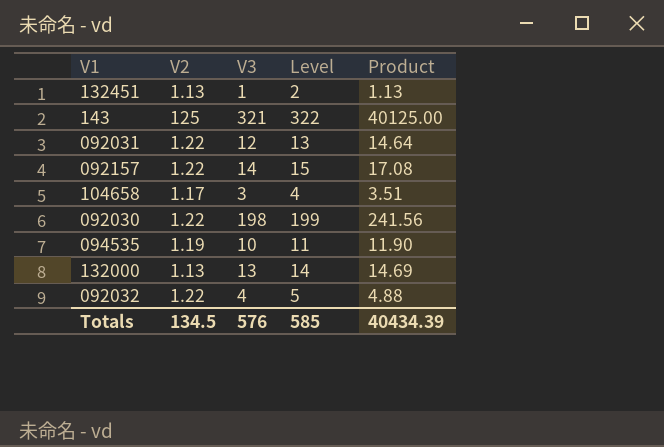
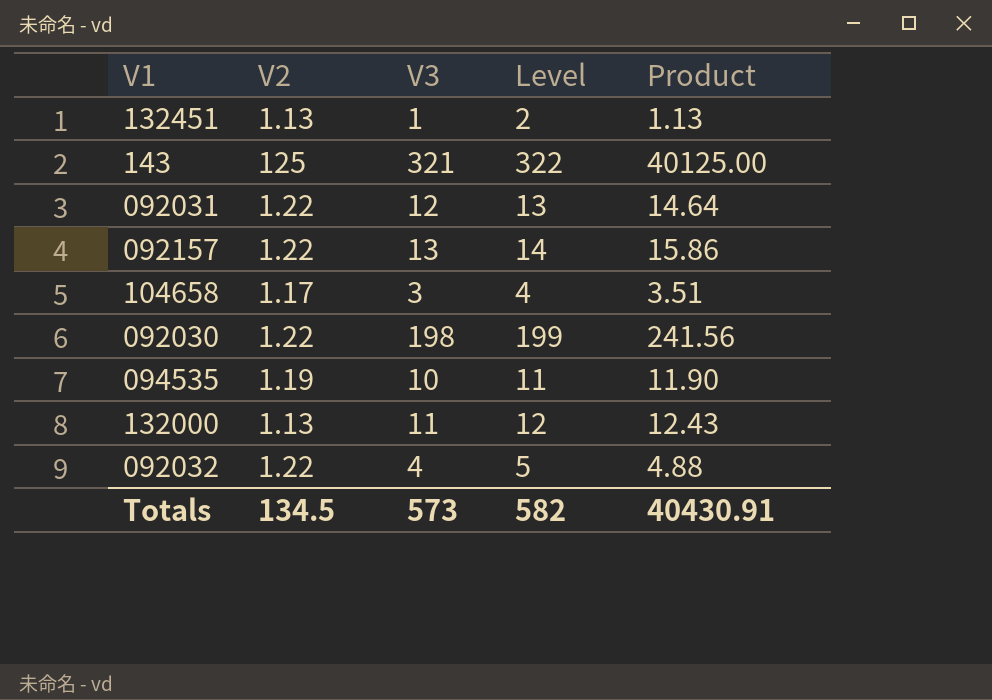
092157 | V3: 14 -> 13
092157 | Level: 15 -> 14
092157 | Product: 17.08 -> 15.86
132000 | V3: 13 -> 11
132000 | Level: 14 -> 12
132000 | Product: 14.69 -> 12.43
Totals | V3: 576 -> 573
Totals | Level: 585 -> 582
Totals | Product: 40434.39 -> 40430.91

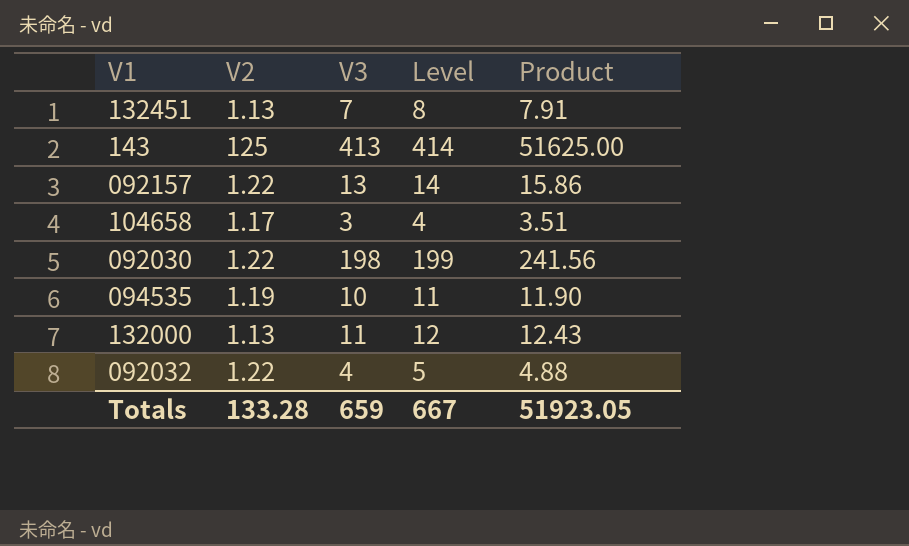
row 092031: 1.22 | 12 | 13 | 14.64 -> none
132451 | V3: 1 -> 7
132451 | Level: 2 -> 8
132451 | Product: 1.13 -> 7.91
143 | V3: 321 -> 413
143 | Level: 322 -> 414
143 | Product: 40125.00 -> 51625.00
Totals | V2: 134.5 -> 133.28
Totals | V3: 573 -> 659
Totals | Level: 582 -> 667
Totals | Product: 40430.91 -> 51923.05

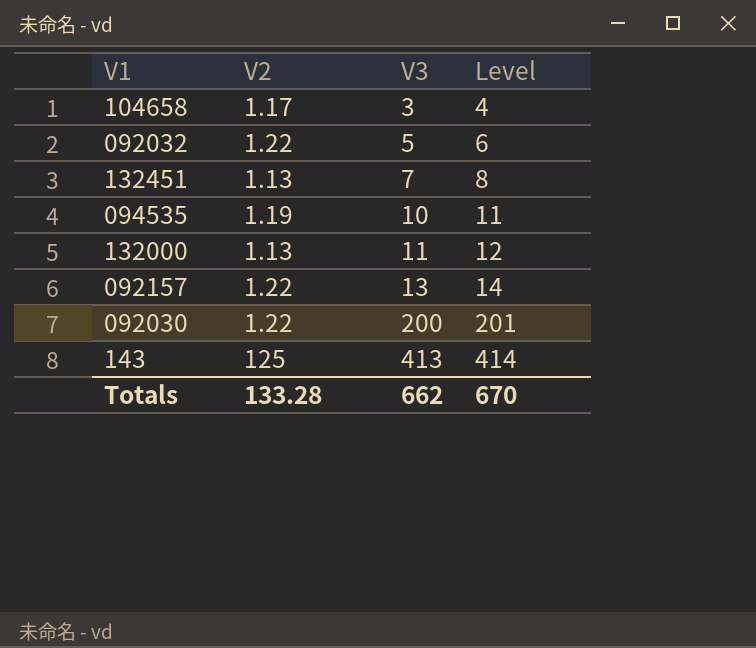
row order: none -> V3 ascending
column Product | formula: [V2] * [V3] -> none
092032 | V3: 4 -> 5
092032 | Level: 5 -> 6
092030 | V3: 198 -> 200
092030 | Level: 199 -> 201
Totals | V3: 659 -> 662
Totals | Level: 667 -> 670

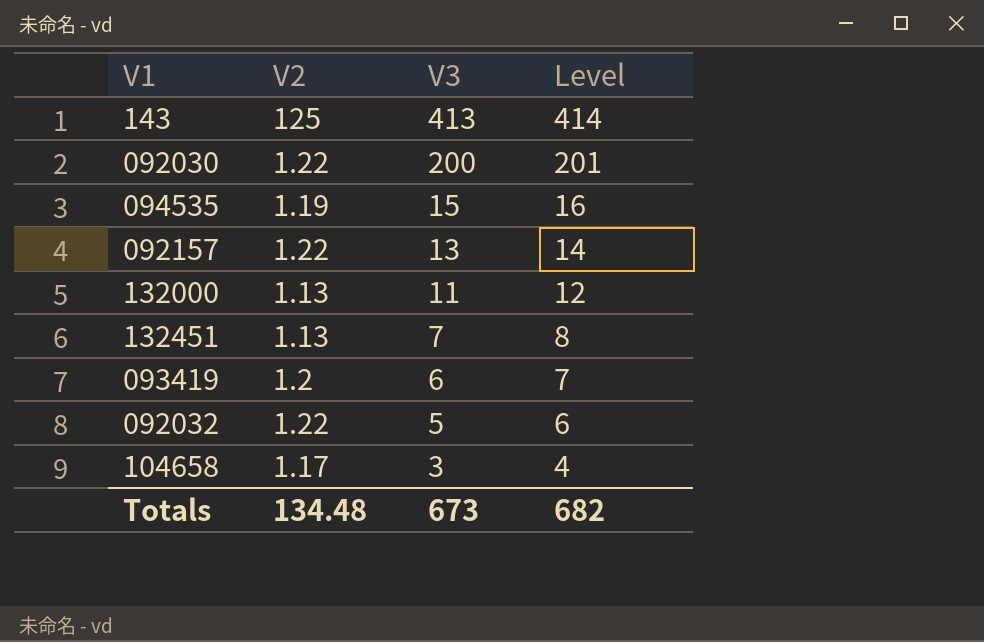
row order: V3 ascending -> V3 descending
094535 | V3: 10 -> 15
094535 | Level: 11 -> 16
row 093419: none -> 1.2 | 6 | 7
Totals | V2: 133.28 -> 134.48
Totals | V3: 662 -> 673
Totals | Level: 670 -> 682

